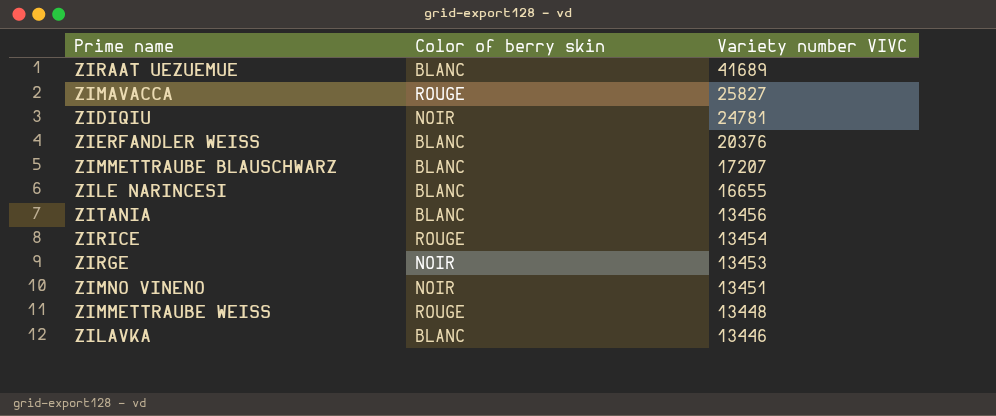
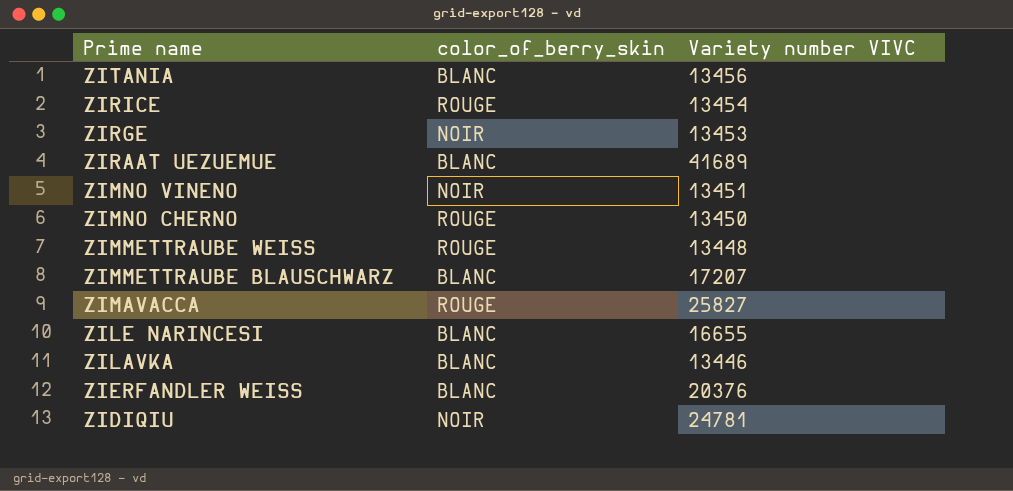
row order: Variety number VIVC descending -> Prime name descending
column name: Color of berry skin -> color_of_berry_skin
row ZIMNO CHERNO: none -> ROUGE | 13450

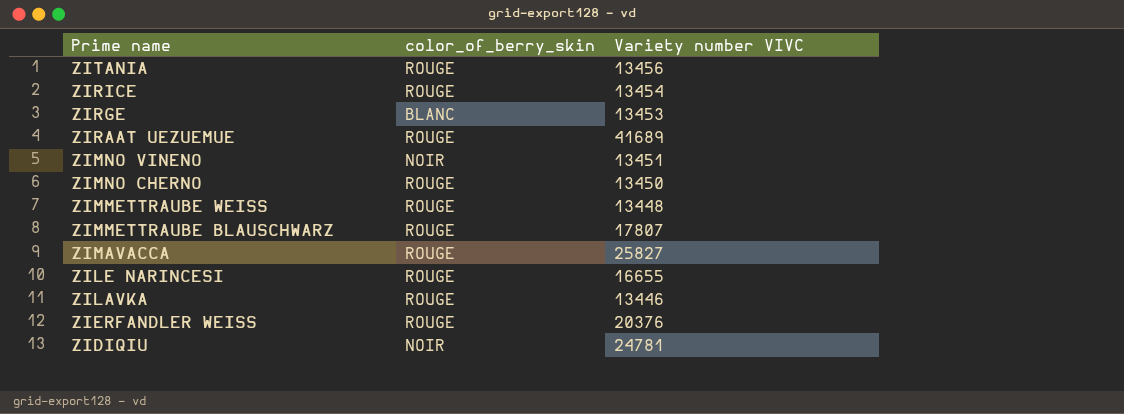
ZITANIA | color_of_berry_skin: BLANC -> ROUGE
ZIRGE | color_of_berry_skin: NOIR -> BLANC
ZIRAAT UEZUEMUE | color_of_berry_skin: BLANC -> ROUGE
ZIMMETTRAUBE BLAUSCHWARZ | color_of_berry_skin: BLANC -> ROUGE
ZIMMETTRAUBE BLAUSCHWARZ | Variety number VIVC: 17207 -> 17807
ZILE NARINCESI | color_of_berry_skin: BLANC -> ROUGE
ZILAVKA | color_of_berry_skin: BLANC -> ROUGE
ZIERFANDLER WEISS | color_of_berry_skin: BLANC -> ROUGE

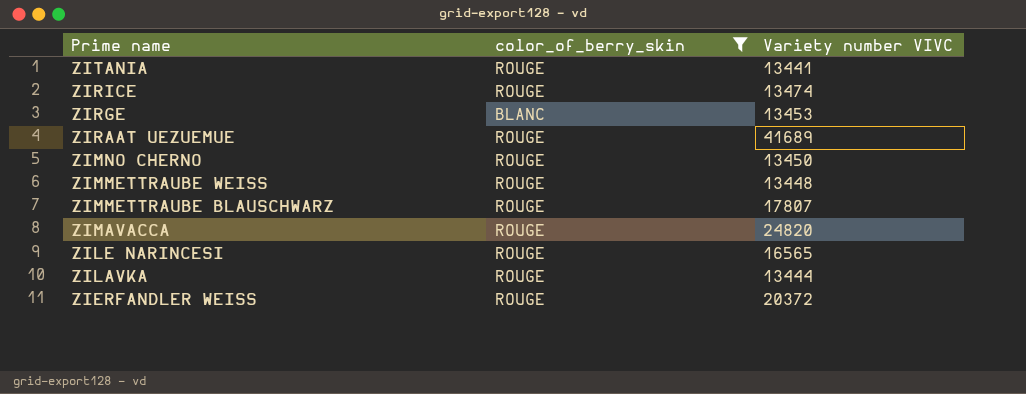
filter: none -> color_of_berry_skin != NOIR
ZITANIA | Variety number VIVC: 13456 -> 13441
ZIRICE | Variety number VIVC: 13454 -> 13474
ZIMAVACCA | Variety number VIVC: 25827 -> 24820
ZILE NARINCESI | Variety number VIVC: 16655 -> 16565
ZILAVKA | Variety number VIVC: 13446 -> 13444
ZIERFANDLER WEISS | Variety number VIVC: 20376 -> 20372

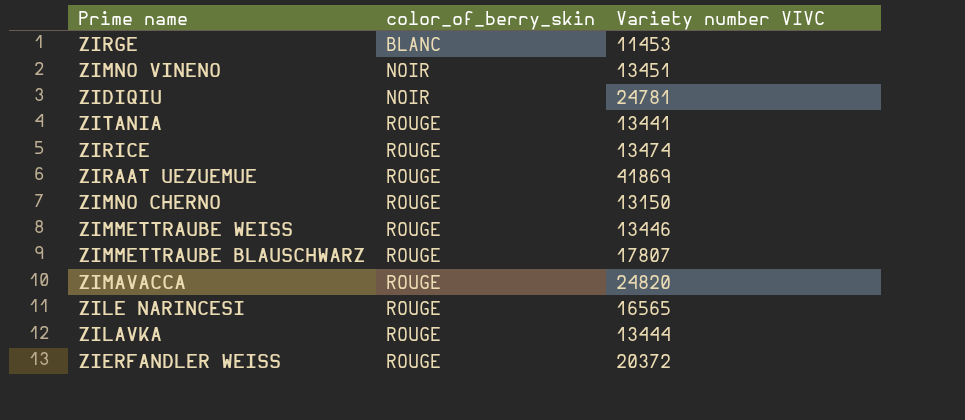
filter: color_of_berry_skin != NOIR -> none
row order: Prime name descending -> color_of_berry_skin ascending
ZIRGE | Variety number VIVC: 13453 -> 11453
ZIRAAT UEZUEMUE | Variety number VIVC: 41689 -> 41869
ZIMNO CHERNO | Variety number VIVC: 13450 -> 13150
ZIMMETTRAUBE WEISS | Variety number VIVC: 13448 -> 13446

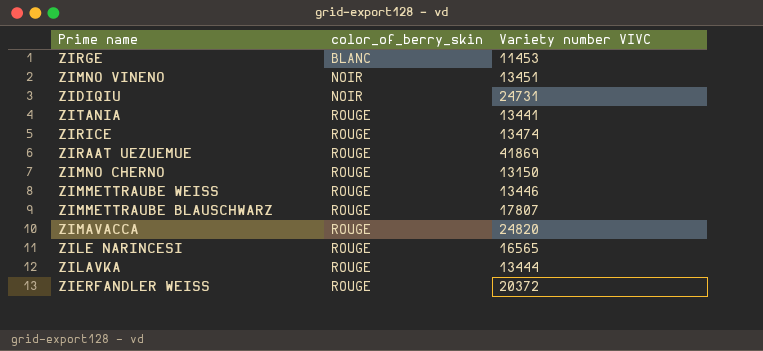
ZIDIQIU | Variety number VIVC: 24781 -> 24731

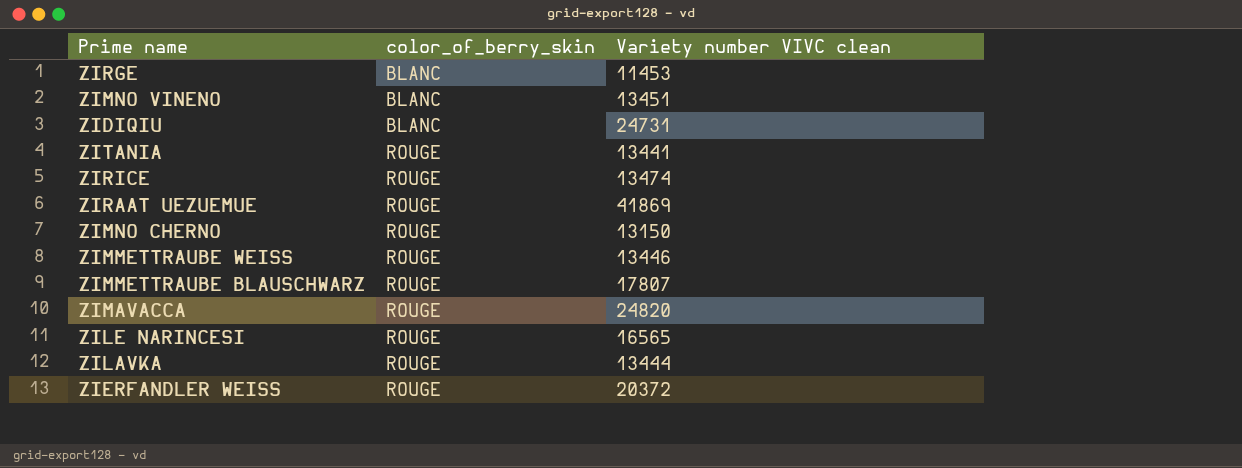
column name: Variety number VIVC -> Variety number VIVC clean
ZIMNO VINENO | color_of_berry_skin: NOIR -> BLANC
ZIDIQIU | color_of_berry_skin: NOIR -> BLANC

